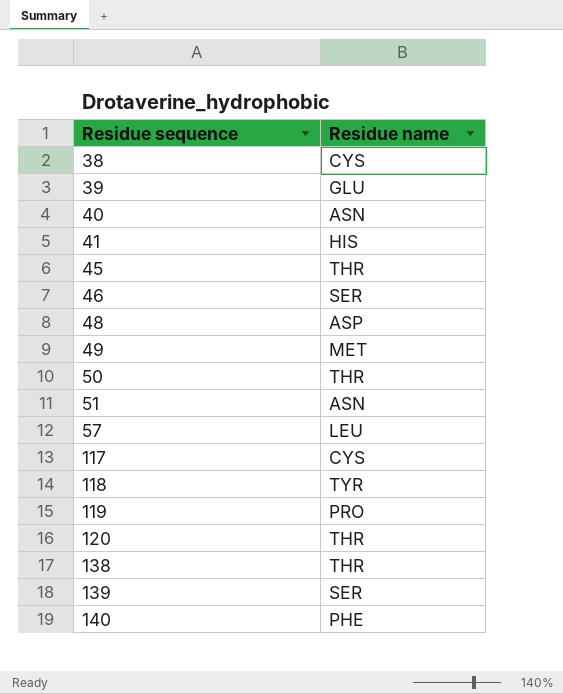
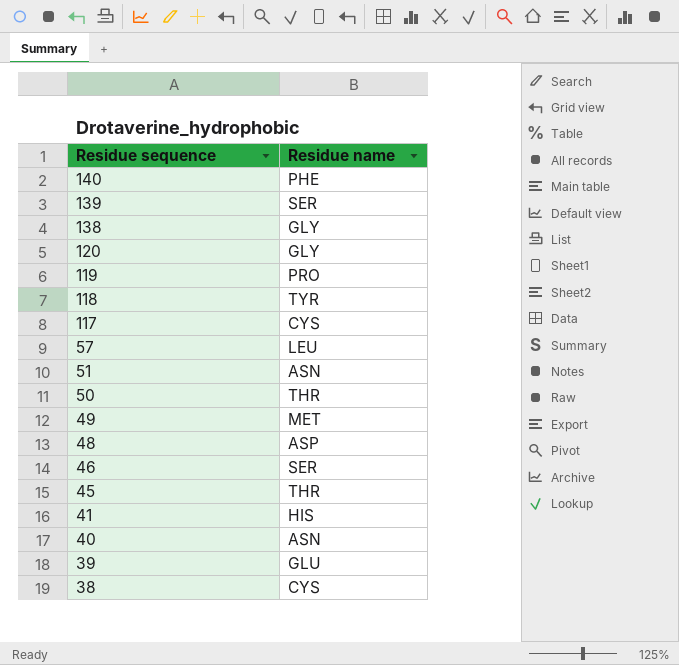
row order: Residue sequence ascending -> Residue sequence descending
138 | Residue name: THR -> GLY
120 | Residue name: THR -> GLY

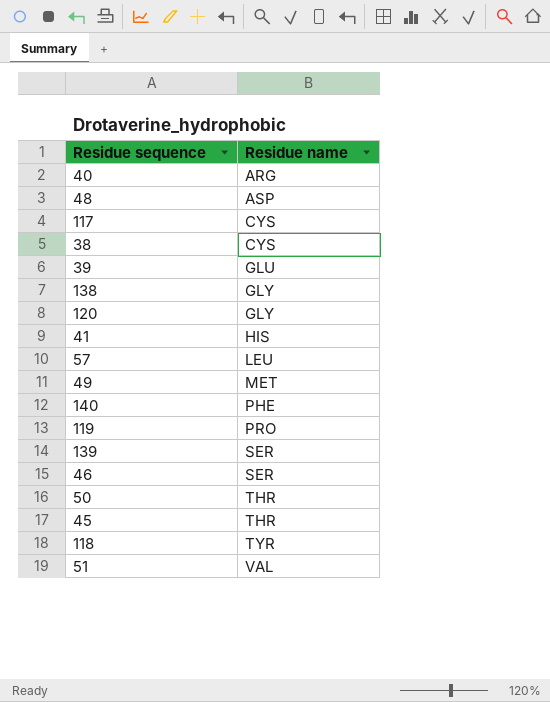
row order: Residue sequence descending -> Residue name ascending
40 | Residue name: ASN -> ARG
51 | Residue name: ASN -> VAL

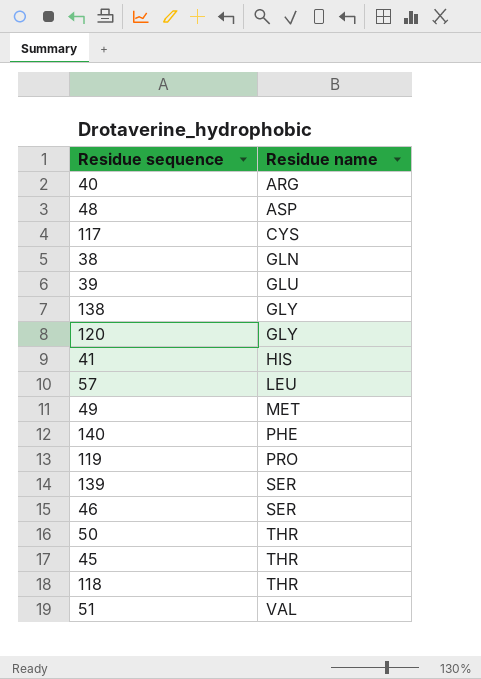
38 | Residue name: CYS -> GLN
118 | Residue name: TYR -> THR

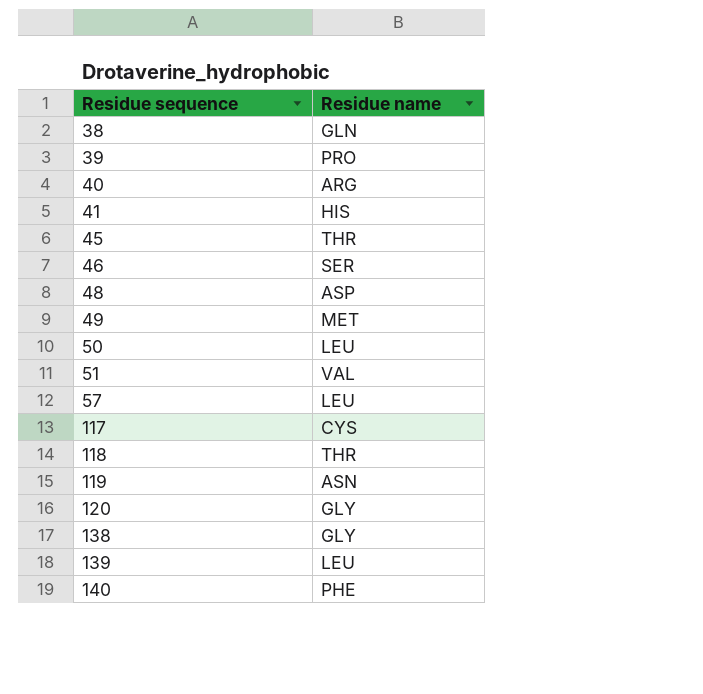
row order: Residue name ascending -> Residue sequence ascending
39 | Residue name: GLU -> PRO
50 | Residue name: THR -> LEU
119 | Residue name: PRO -> ASN
139 | Residue name: SER -> LEU

